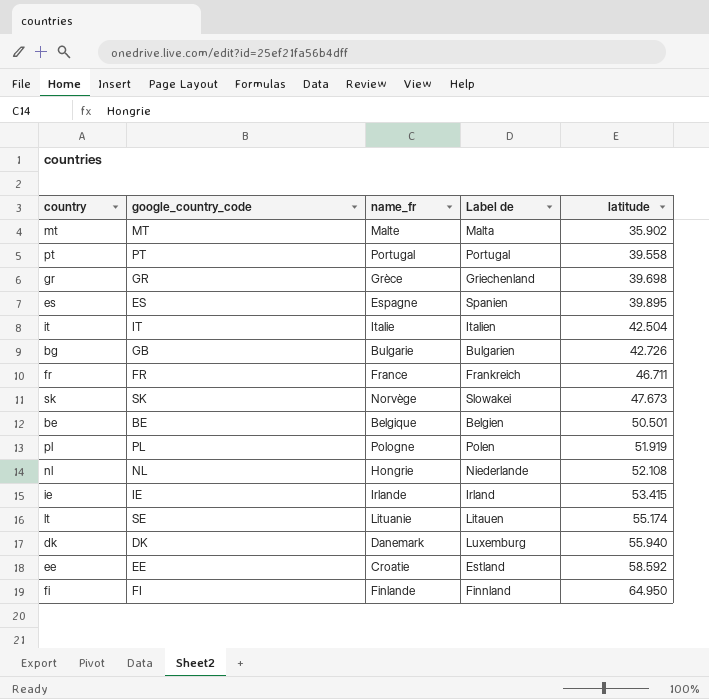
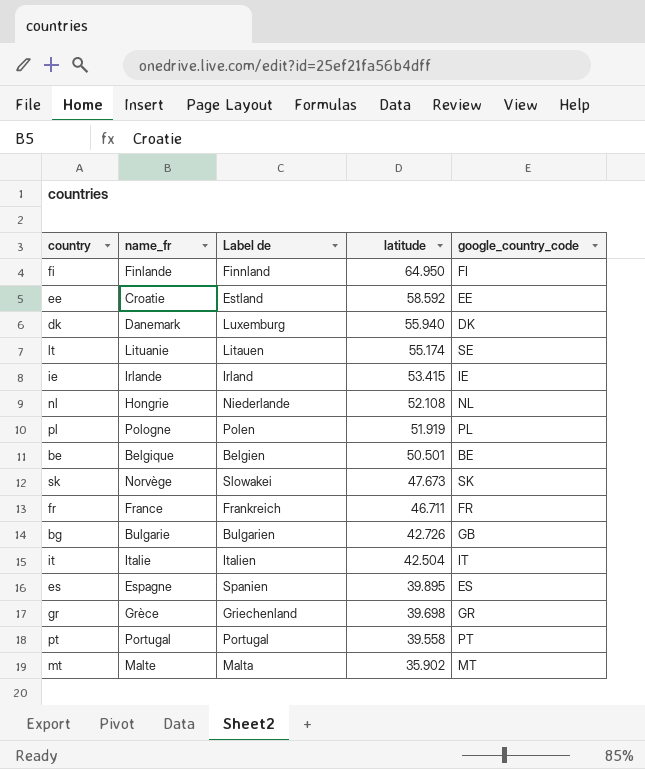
row order: latitude ascending -> latitude descending
column google_country_code | position: 2 -> 5

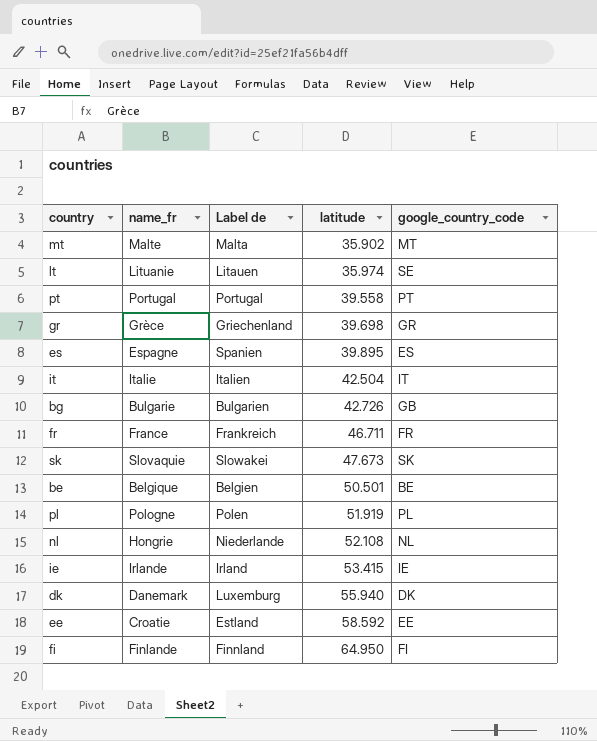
row order: latitude descending -> latitude ascending
lt | latitude: 55.174 -> 35.974
sk | name_fr: Norvège -> Slovaquie

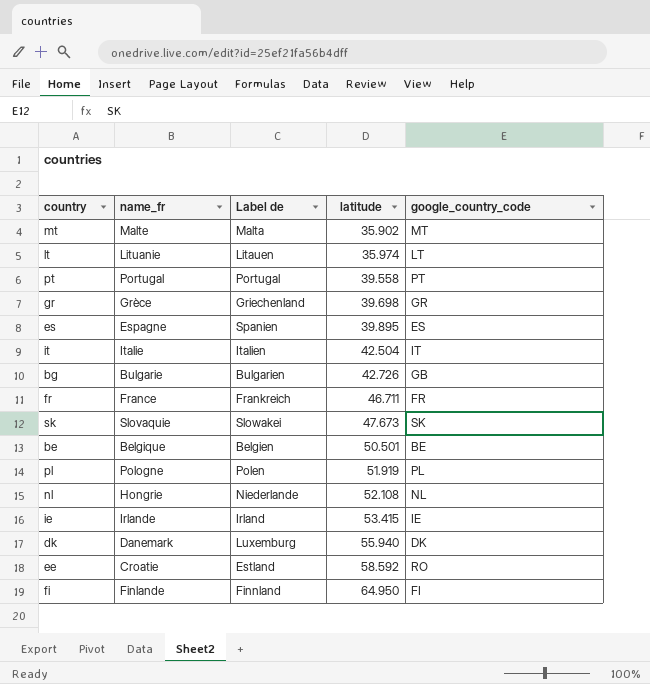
lt | google_country_code: SE -> LT
ee | google_country_code: EE -> RO

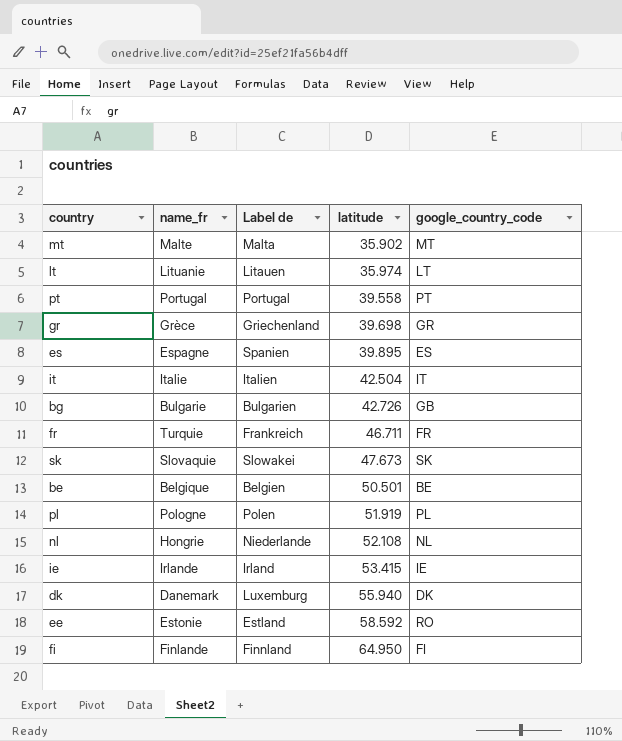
fr | name_fr: France -> Turquie
ee | name_fr: Croatie -> Estonie

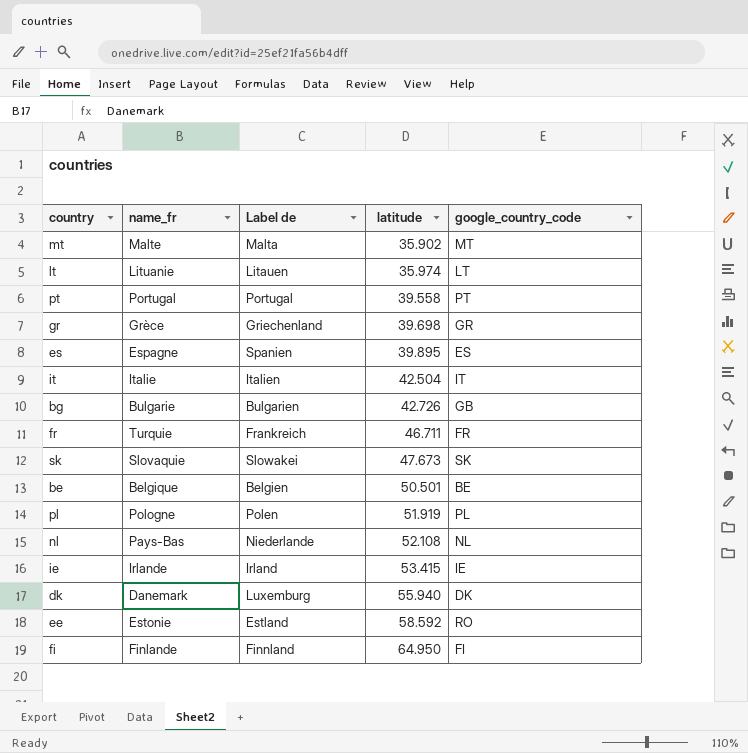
nl | name_fr: Hongrie -> Pays-Bas

